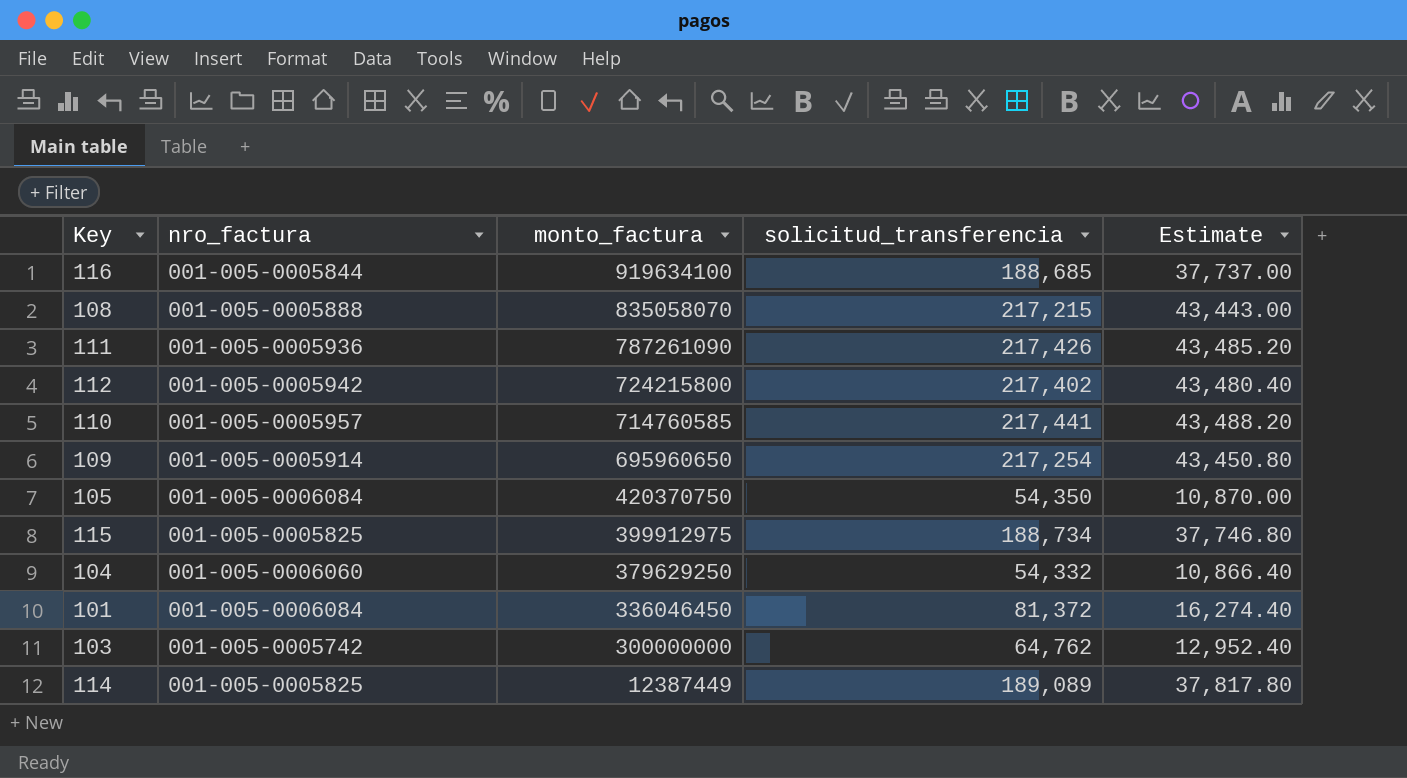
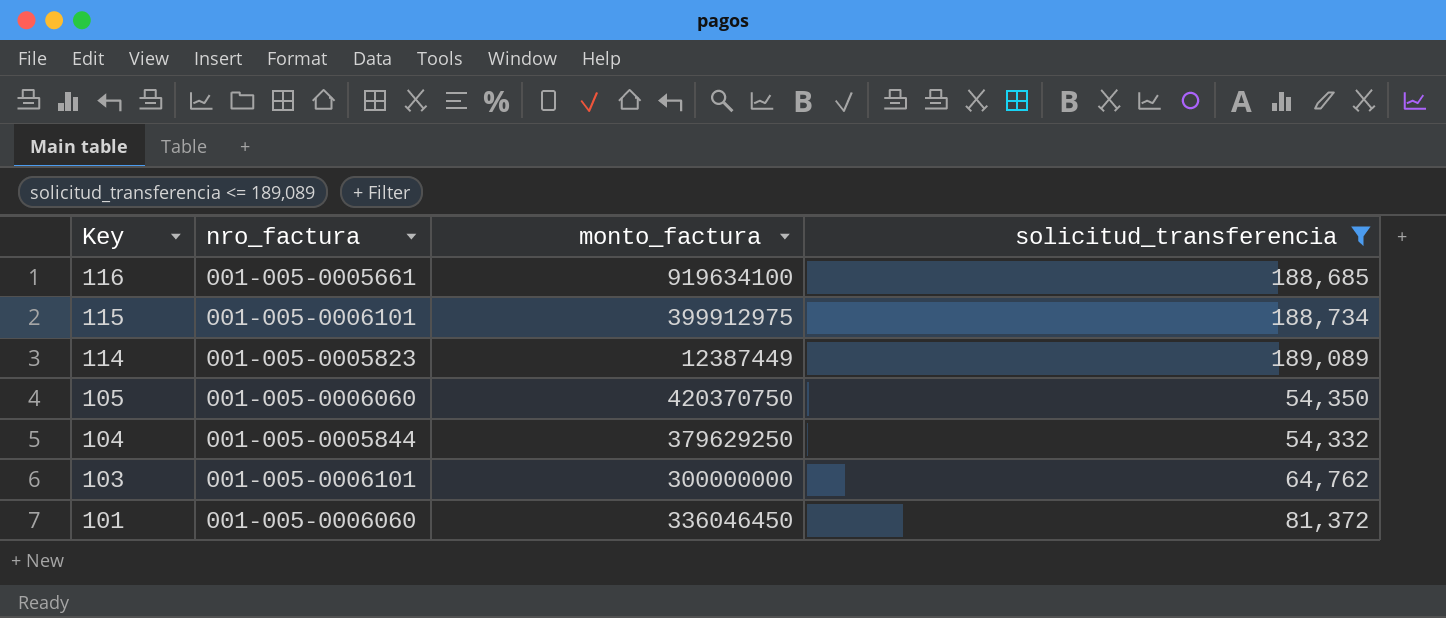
filter: none -> solicitud_transferencia <= 189,089
row order: monto_factura descending -> Key descending
column Estimate | formula: [solicitud_transferencia] * 0.2 -> none
116 | nro_factura: 001-005-0005844 -> 001-005-0005661
115 | nro_factura: 001-005-0005825 -> 001-005-0006101
114 | nro_factura: 001-005-0005825 -> 001-005-0005823
105 | nro_factura: 001-005-0006084 -> 001-005-0006060
104 | nro_factura: 001-005-0006060 -> 001-005-0005844
103 | nro_factura: 001-005-0005742 -> 001-005-0006101
101 | nro_factura: 001-005-0006084 -> 001-005-0006060

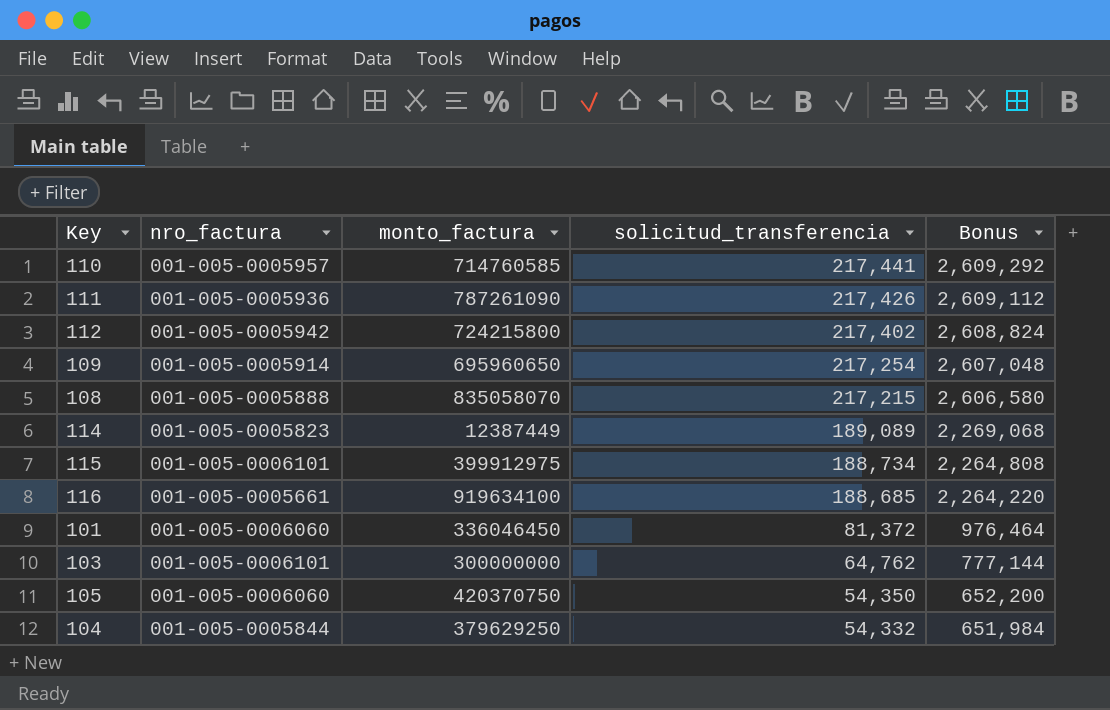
filter: solicitud_transferencia <= 189,089 -> none
row order: Key descending -> solicitud_transferencia descending
column Bonus | formula: none -> [solicitud_transferencia] * 12

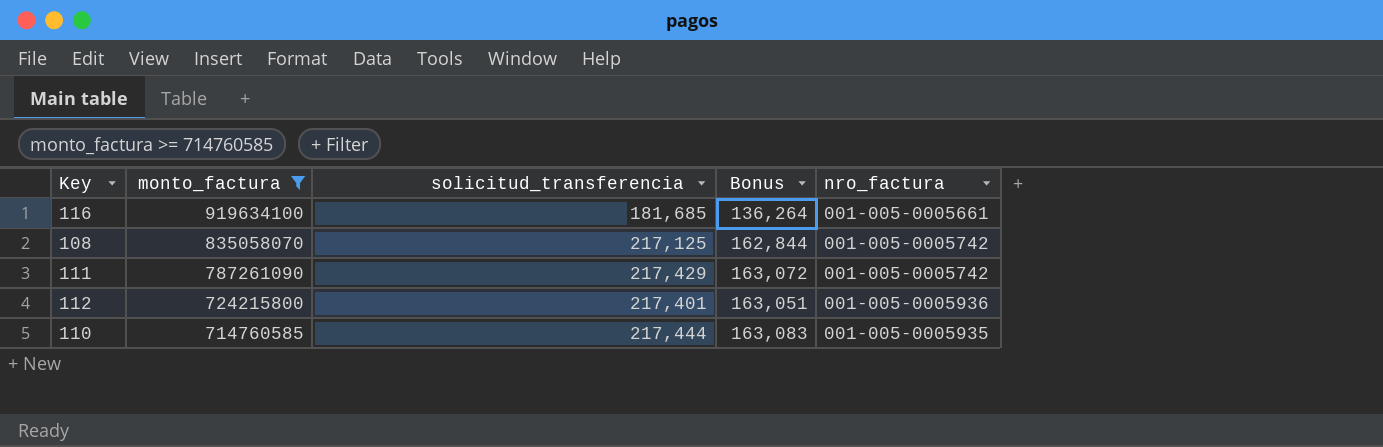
filter: none -> monto_factura >= 714760585
row order: solicitud_transferencia descending -> monto_factura descending
column Bonus | formula: [solicitud_transferencia] * 12 -> [solicitud_transferencia] * 0.75
column nro_factura | position: 2 -> 5
116 | solicitud_transferencia: 188,685 -> 181,685
108 | solicitud_transferencia: 217,215 -> 217,125
108 | nro_factura: 001-005-0005888 -> 001-005-0005742
111 | solicitud_transferencia: 217,426 -> 217,429
111 | nro_factura: 001-005-0005936 -> 001-005-0005742
112 | solicitud_transferencia: 217,402 -> 217,401
112 | nro_factura: 001-005-0005942 -> 001-005-0005936
110 | solicitud_transferencia: 217,441 -> 217,444
110 | nro_factura: 001-005-0005957 -> 001-005-0005935

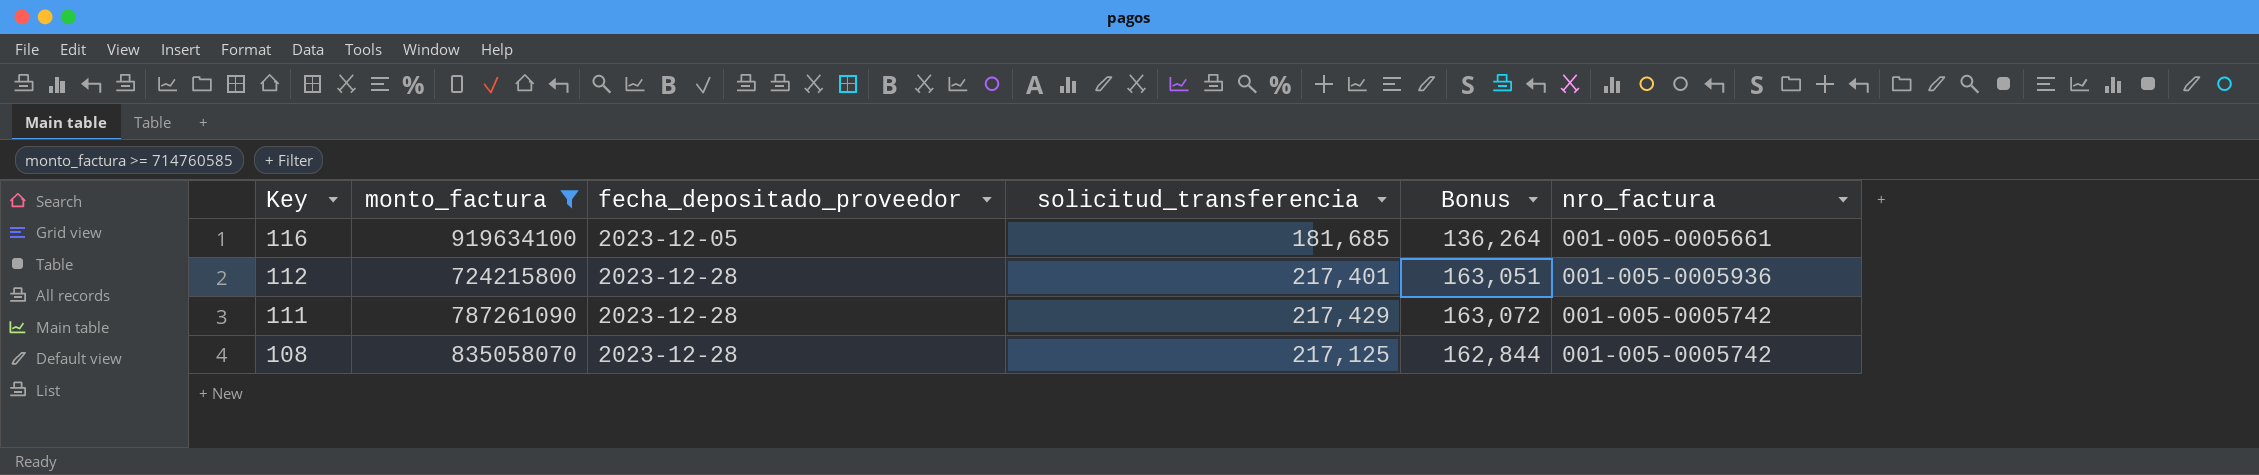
row order: monto_factura descending -> Key descending
column fecha_depositado_proveedor | position: none -> 3
row 110: 714760585 | 217,444 | 163,083 | 001-005-0005935 -> none

